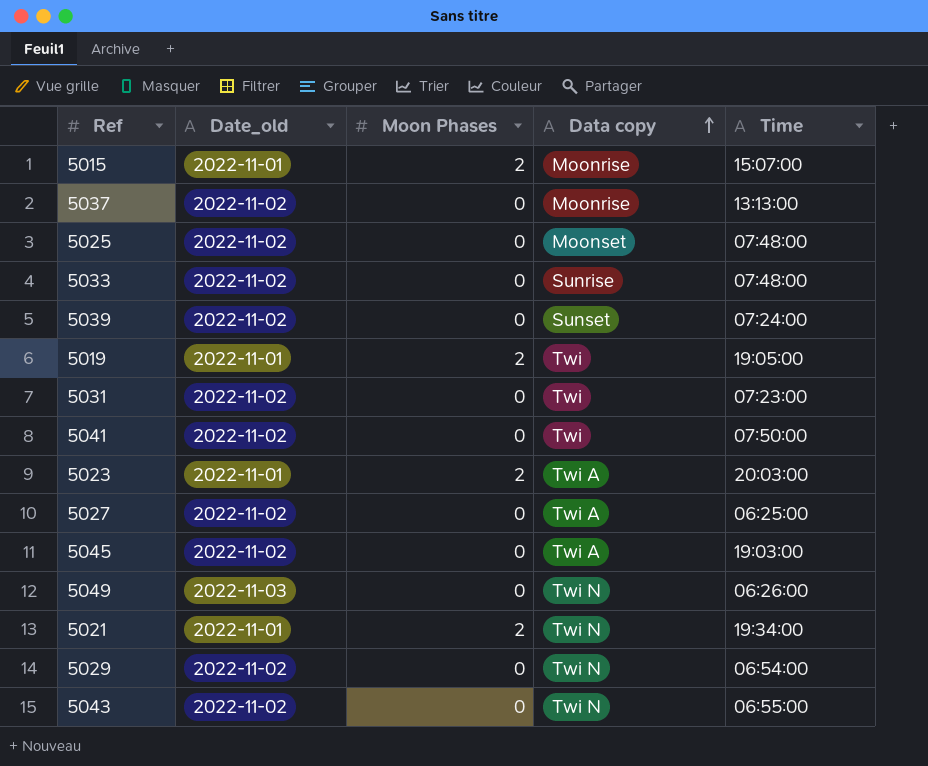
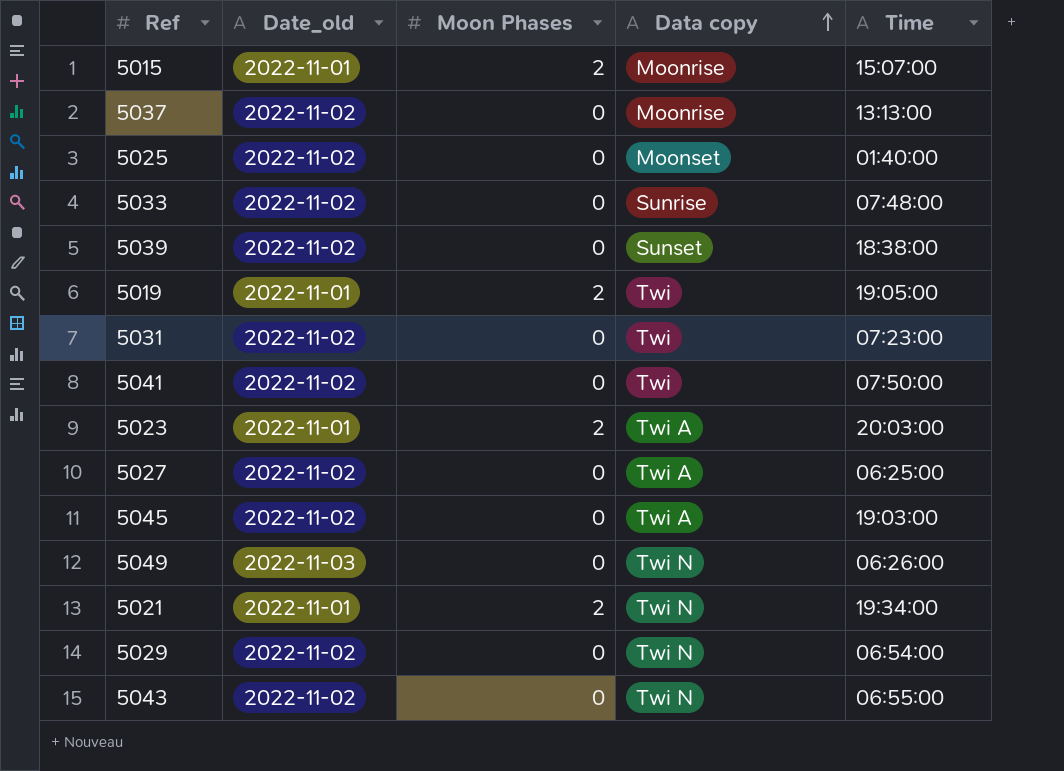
5025 | Time: 07:48:00 -> 01:40:00
5039 | Time: 07:24:00 -> 18:38:00

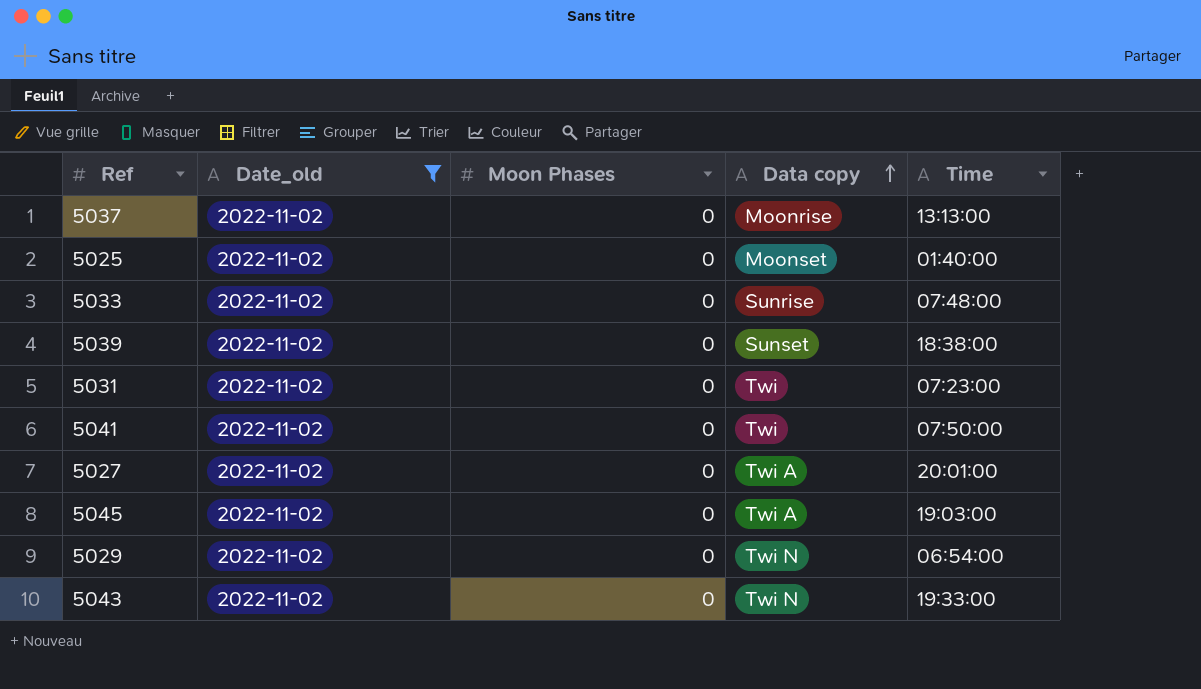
filter: none -> Date_old = 2022-11-02
5027 | Time: 06:25:00 -> 20:01:00
5043 | Time: 06:55:00 -> 19:33:00

